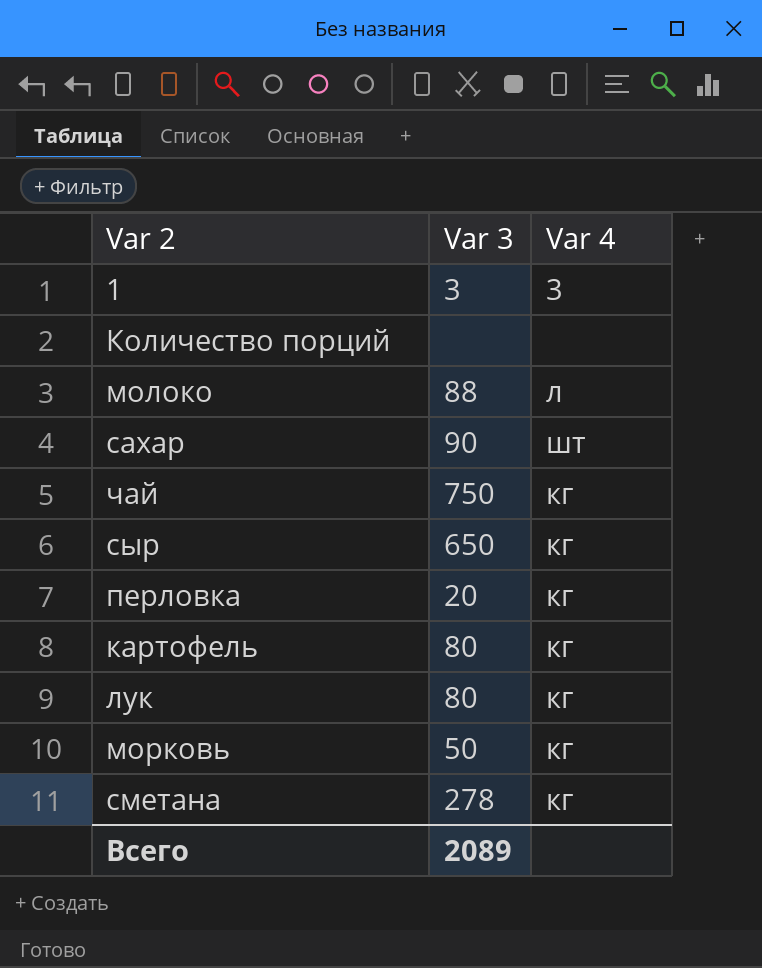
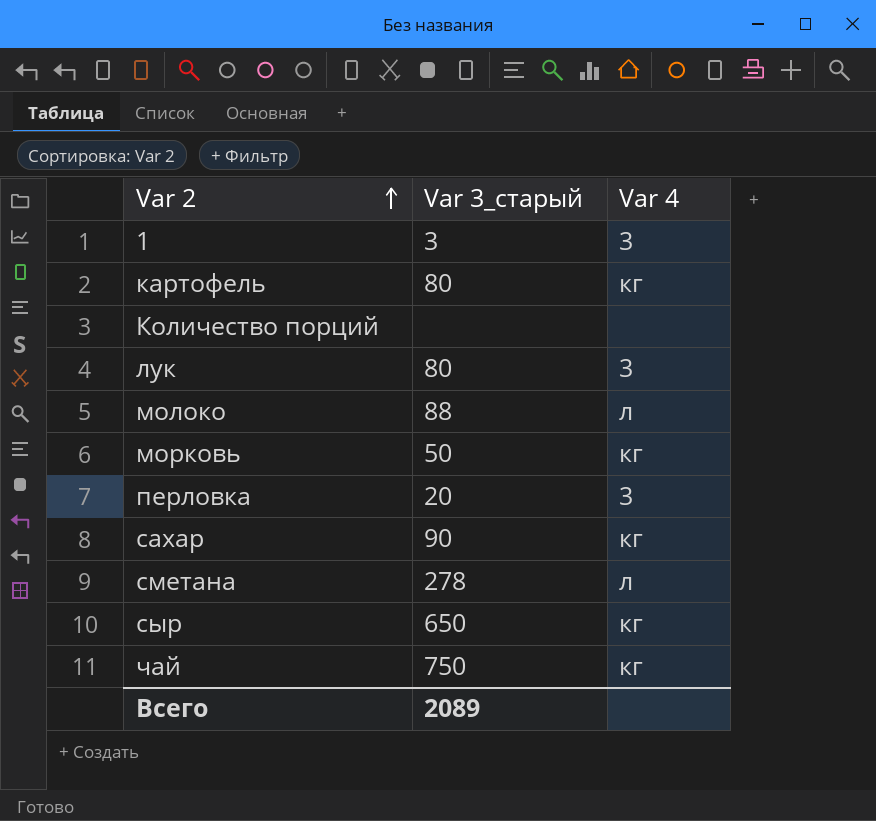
row order: none -> Var 2 ascending
column name: Var 3 -> Var 3_старый
лук | Var 4: кг -> 3
перловка | Var 4: кг -> 3
сахар | Var 4: шт -> кг
сметана | Var 4: кг -> л

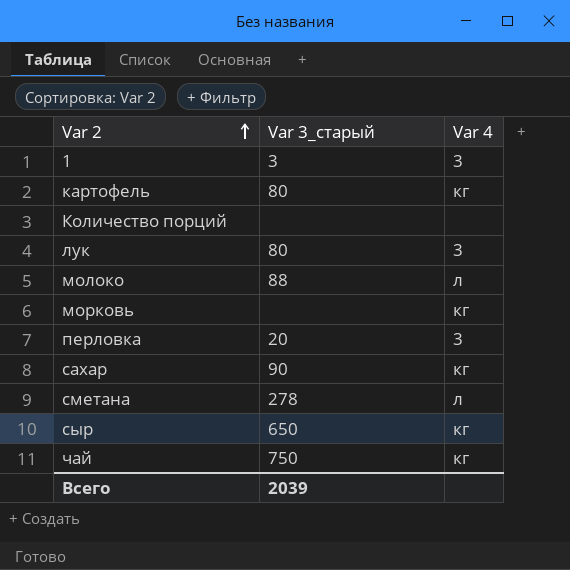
морковь | Var 3_старый: 50 -> none
Всего | Var 3_старый: 2089 -> 2039

